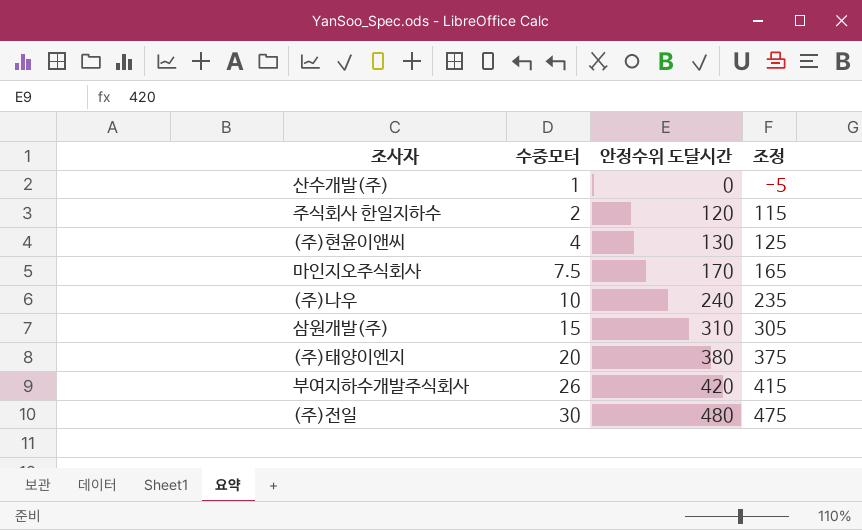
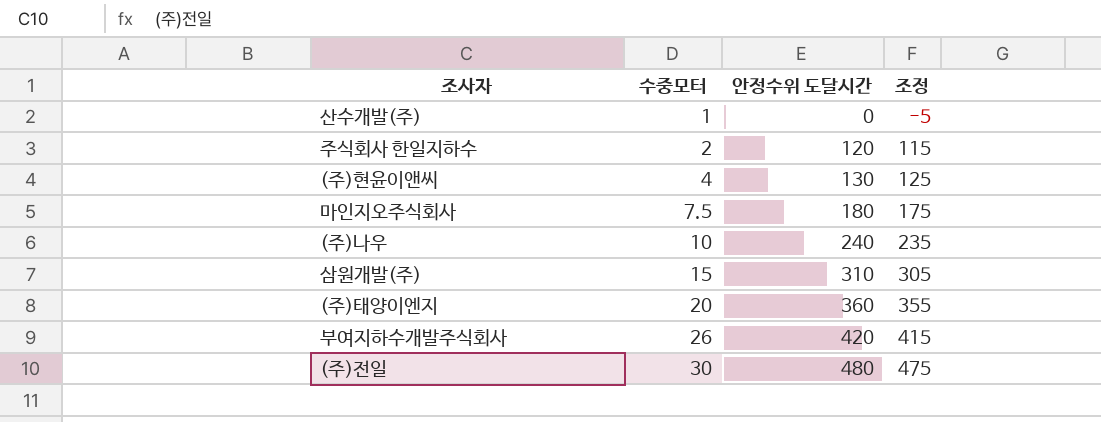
마인지오주식회사 | 안정수위 도달시간: 170 -> 180
마인지오주식회사 | 조정: 165 -> 175
(주)태양이엔지 | 안정수위 도달시간: 380 -> 360
(주)태양이엔지 | 조정: 375 -> 355

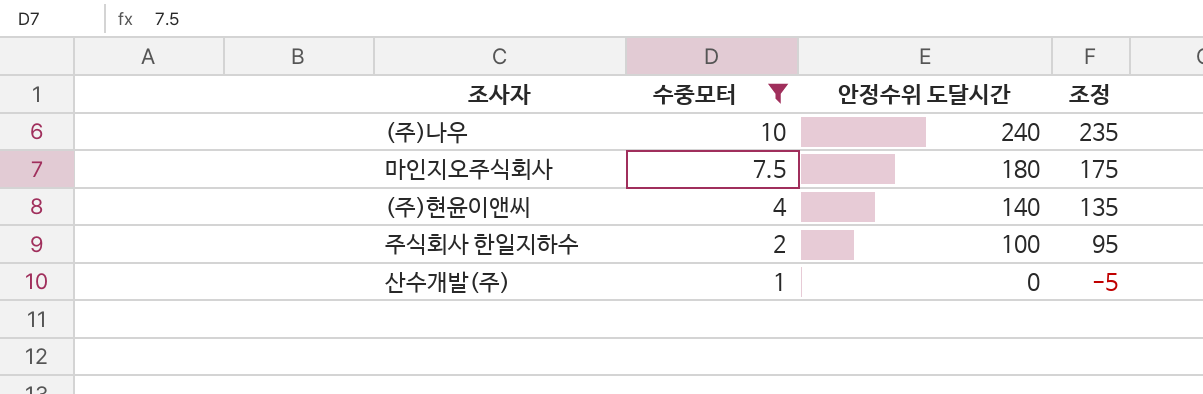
filter: none -> 수중모터 <= 10
row order: 수중모터 ascending -> 수중모터 descending
(주)현윤이앤씨 | 안정수위 도달시간: 130 -> 140
(주)현윤이앤씨 | 조정: 125 -> 135
주식회사 한일지하수 | 안정수위 도달시간: 120 -> 100
주식회사 한일지하수 | 조정: 115 -> 95

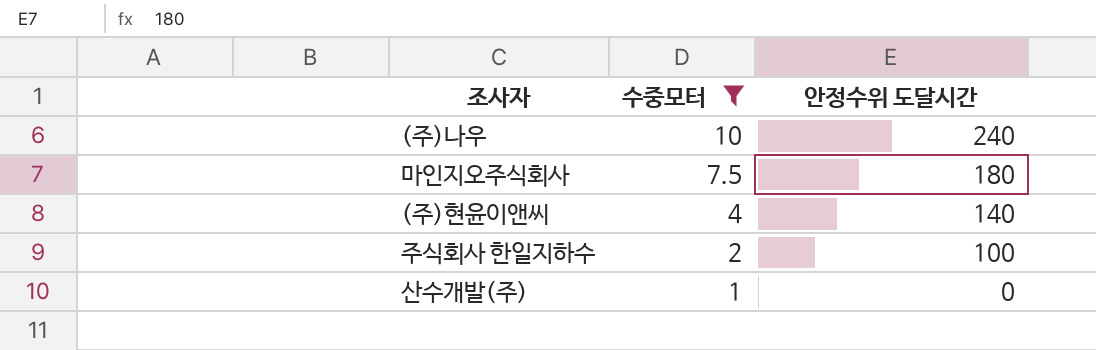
column 조정 | formula: [안정수위 도달시간] - 5 -> none

